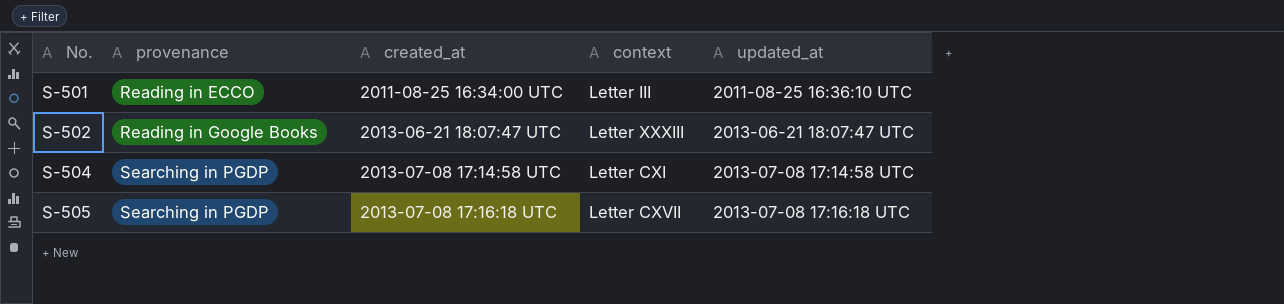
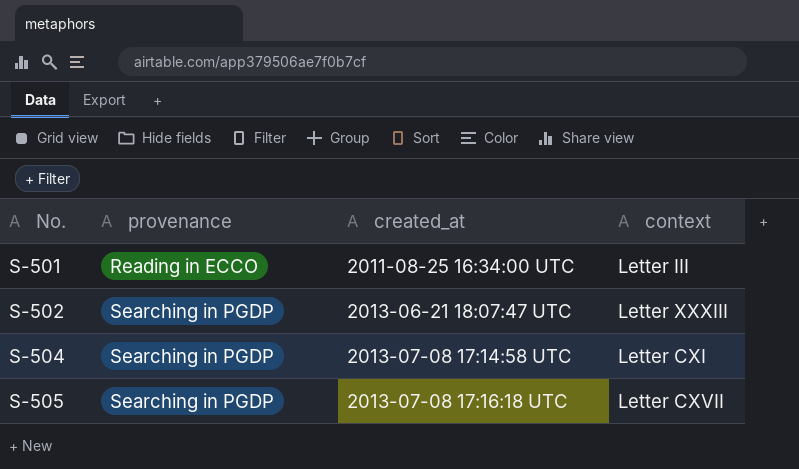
column updated_at | position: 5 -> none
S-502 | provenance: Reading in Google Books -> Searching in PGDP

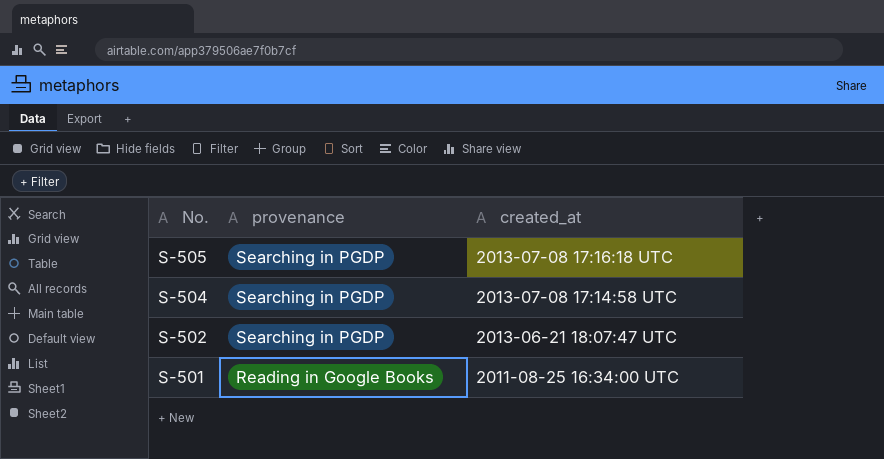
row order: No. ascending -> No. descending
column context | position: 4 -> none
S-501 | provenance: Reading in ECCO -> Reading in Google Books

